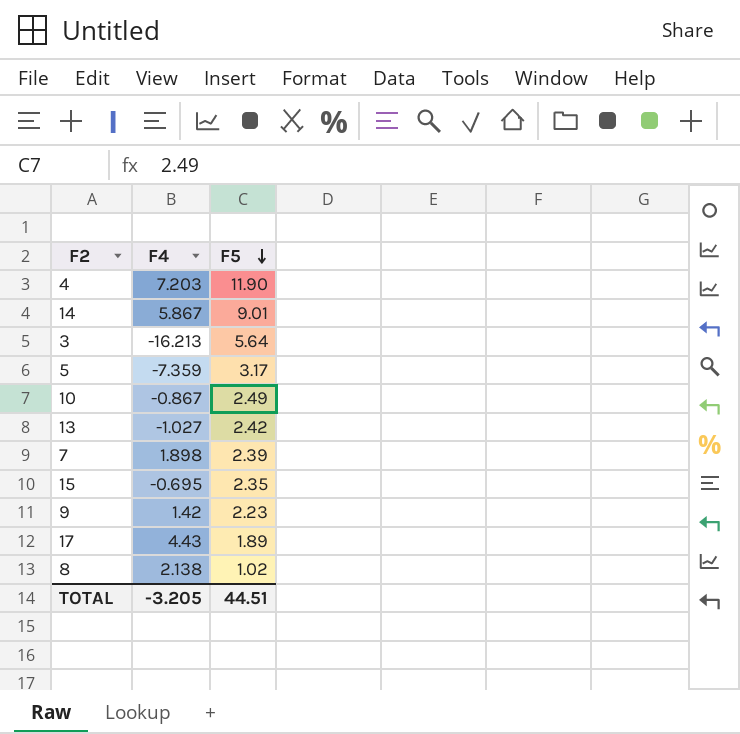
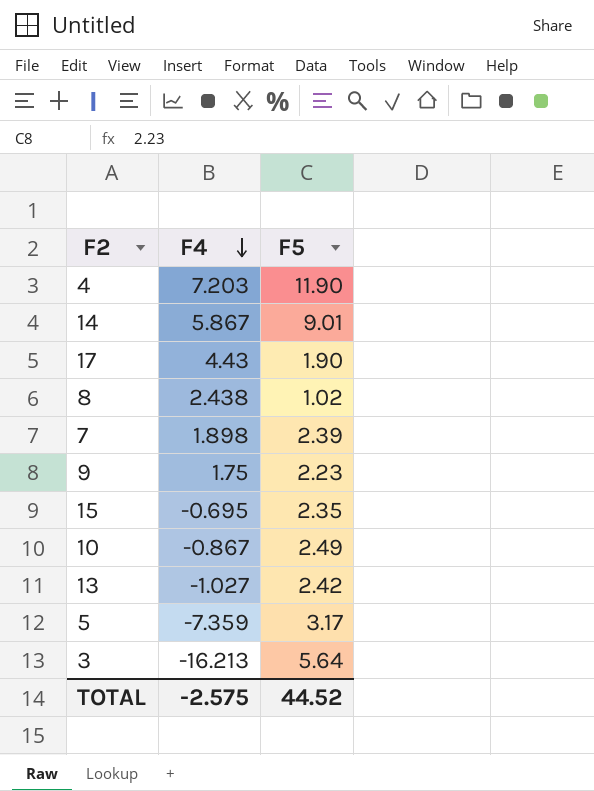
row order: F5 descending -> F4 descending
17 | F5: 1.89 -> 1.90
8 | F4: 2.138 -> 2.438
9 | F4: 1.42 -> 1.75
TOTAL | F4: -3.205 -> -2.575
TOTAL | F5: 44.51 -> 44.52

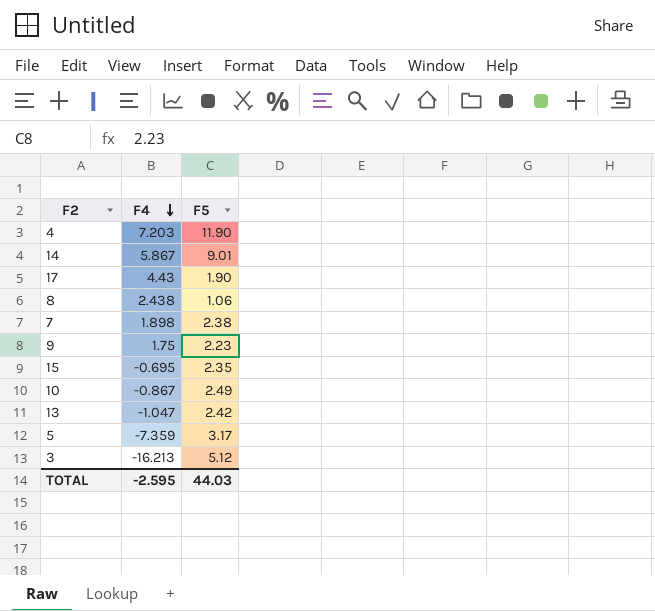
8 | F5: 1.02 -> 1.06
7 | F5: 2.39 -> 2.38
13 | F4: -1.027 -> -1.047
3 | F5: 5.64 -> 5.12
TOTAL | F4: -2.575 -> -2.595
TOTAL | F5: 44.52 -> 44.03

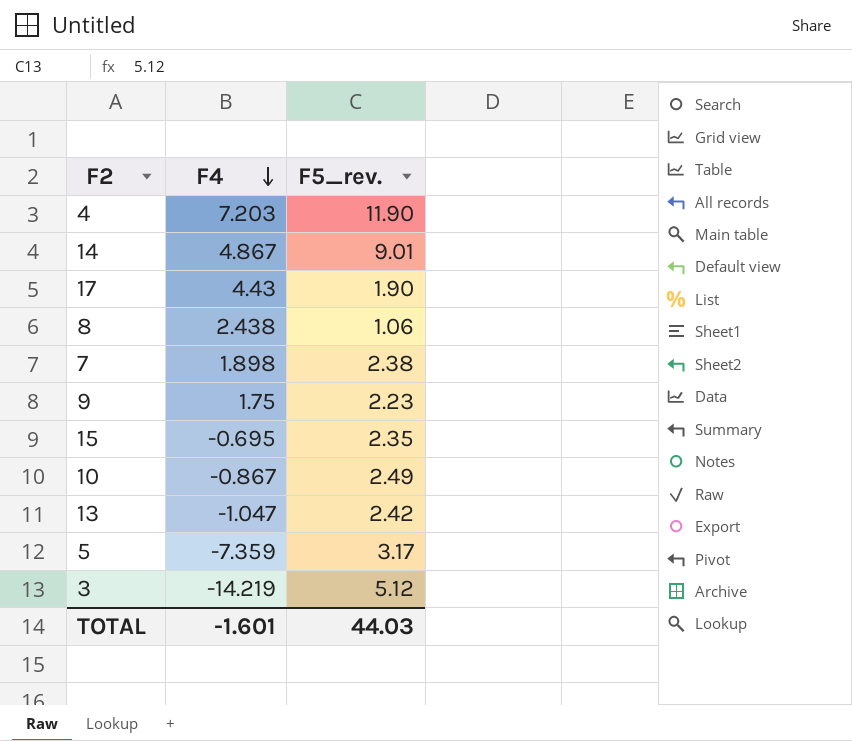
column name: F5 -> F5_rev.
14 | F4: 5.867 -> 4.867
3 | F4: -16.213 -> -14.219
TOTAL | F4: -2.595 -> -1.601

